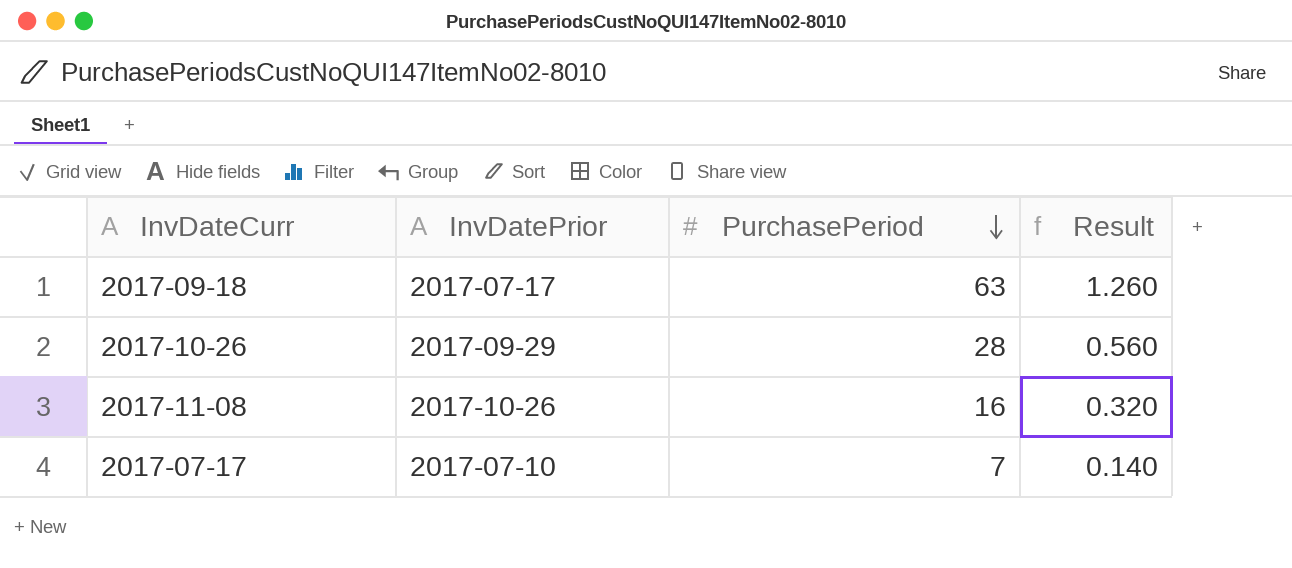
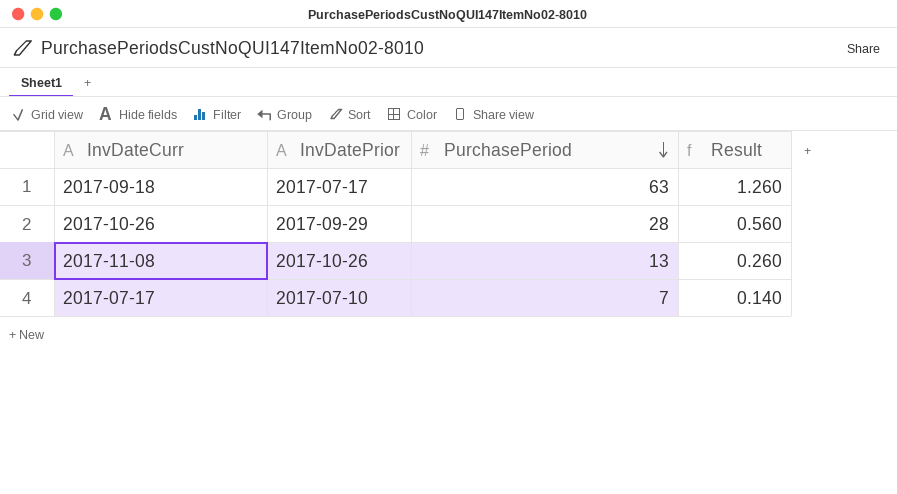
2017-11-08 | PurchasePeriod: 16 -> 13
2017-11-08 | Result: 0.320 -> 0.260

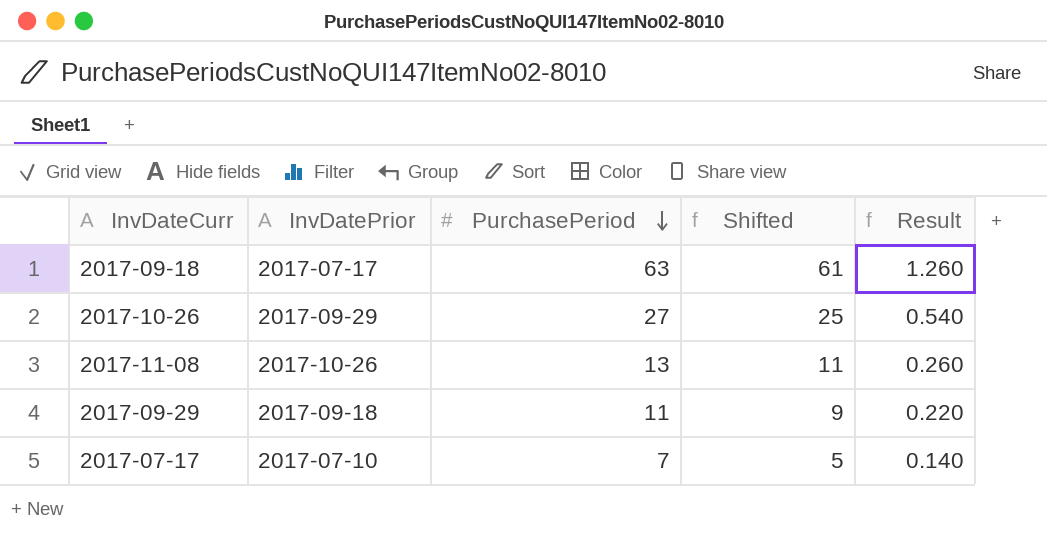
column Shifted | formula: none -> [PurchasePeriod] - 2
2017-10-26 | PurchasePeriod: 28 -> 27
2017-10-26 | Result: 0.560 -> 0.540
row 2017-09-29: none -> 2017-09-18 | 11 | 9 | 0.220

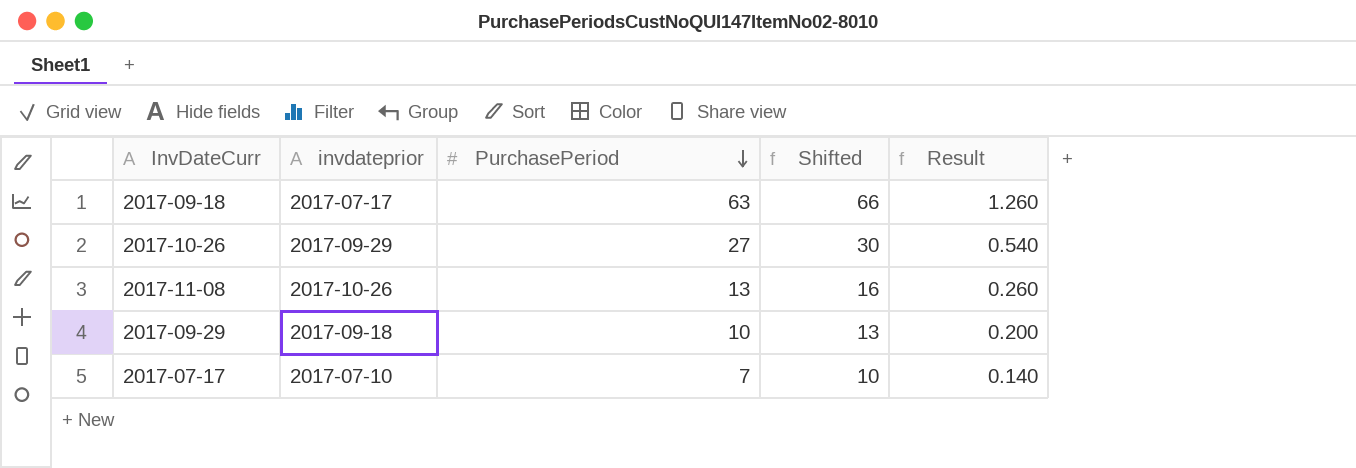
column name: InvDatePrior -> invdateprior
column Shifted | formula: [PurchasePeriod] - 2 -> [PurchasePeriod] + 3
2017-09-29 | PurchasePeriod: 11 -> 10
2017-09-29 | Result: 0.220 -> 0.200

